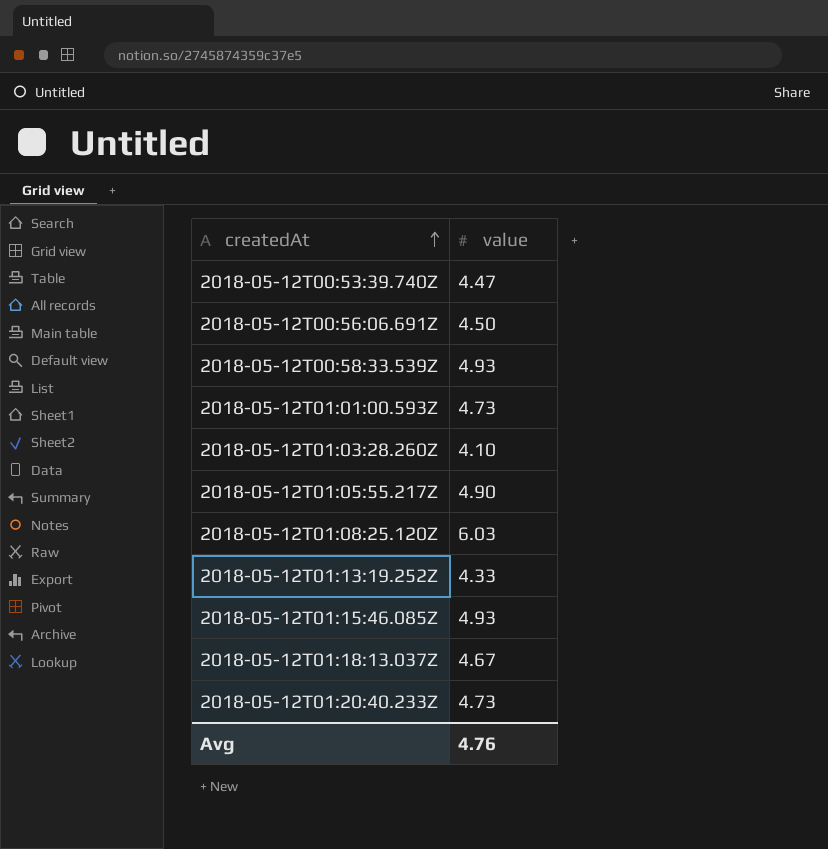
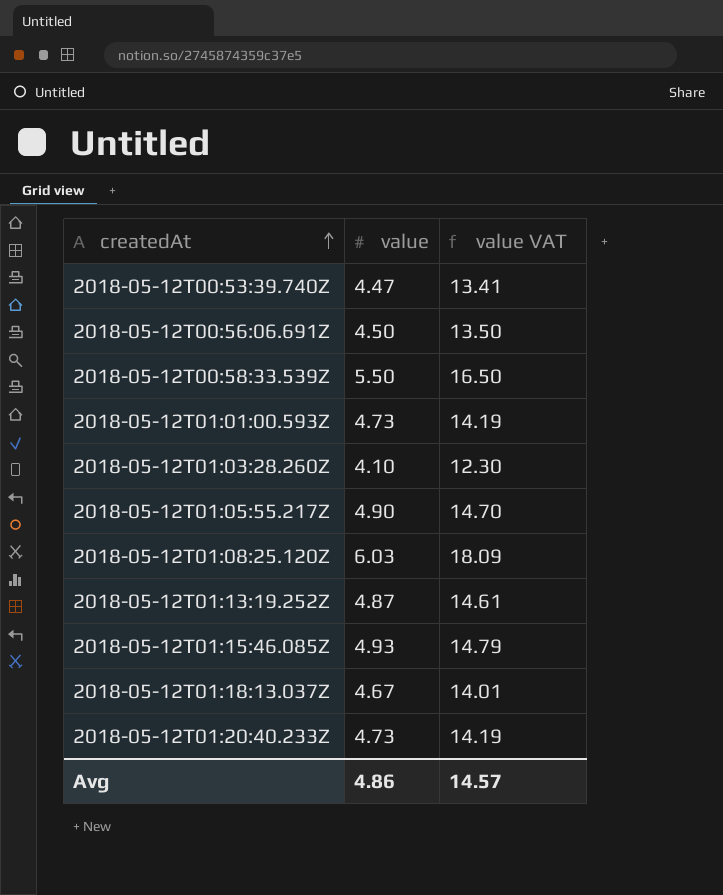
column value VAT | formula: none -> [value] * 3
2018-05-12T00:58:33.539Z | value: 4.93 -> 5.50
2018-05-12T01:13:19.252Z | value: 4.33 -> 4.87
Avg | value: 4.76 -> 4.86

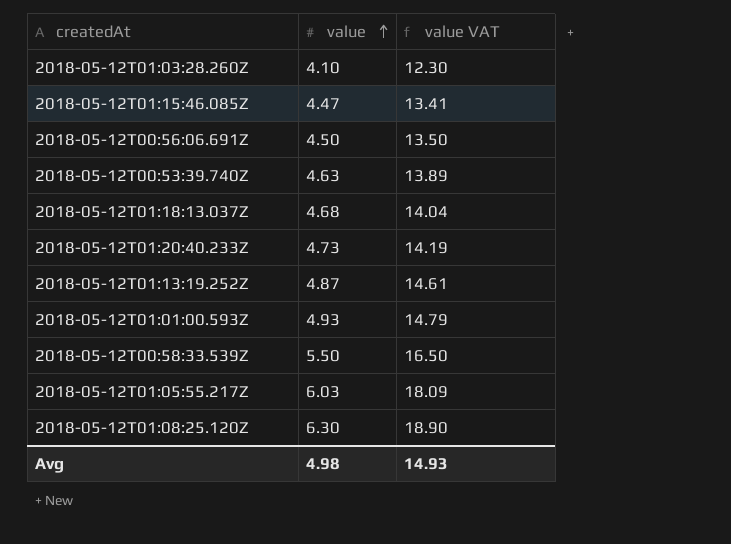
row order: createdAt ascending -> value ascending
2018-05-12T01:15:46.085Z | value: 4.93 -> 4.47
2018-05-12T01:15:46.085Z | value VAT: 14.79 -> 13.41
2018-05-12T00:53:39.740Z | value: 4.47 -> 4.63
2018-05-12T00:53:39.740Z | value VAT: 13.41 -> 13.89
2018-05-12T01:18:13.037Z | value: 4.67 -> 4.68
2018-05-12T01:18:13.037Z | value VAT: 14.01 -> 14.04
2018-05-12T01:01:00.593Z | value: 4.73 -> 4.93
2018-05-12T01:01:00.593Z | value VAT: 14.19 -> 14.79
2018-05-12T01:05:55.217Z | value: 4.90 -> 6.03
2018-05-12T01:05:55.217Z | value VAT: 14.70 -> 18.09
2018-05-12T01:08:25.120Z | value: 6.03 -> 6.30
2018-05-12T01:08:25.120Z | value VAT: 18.09 -> 18.90
Avg | value: 4.86 -> 4.98
Avg | value VAT: 14.57 -> 14.93

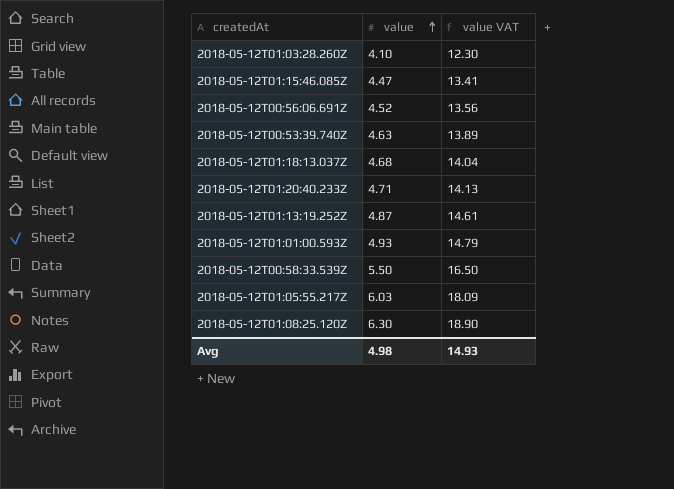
2018-05-12T00:56:06.691Z | value: 4.50 -> 4.52
2018-05-12T00:56:06.691Z | value VAT: 13.50 -> 13.56
2018-05-12T01:20:40.233Z | value: 4.73 -> 4.71
2018-05-12T01:20:40.233Z | value VAT: 14.19 -> 14.13

